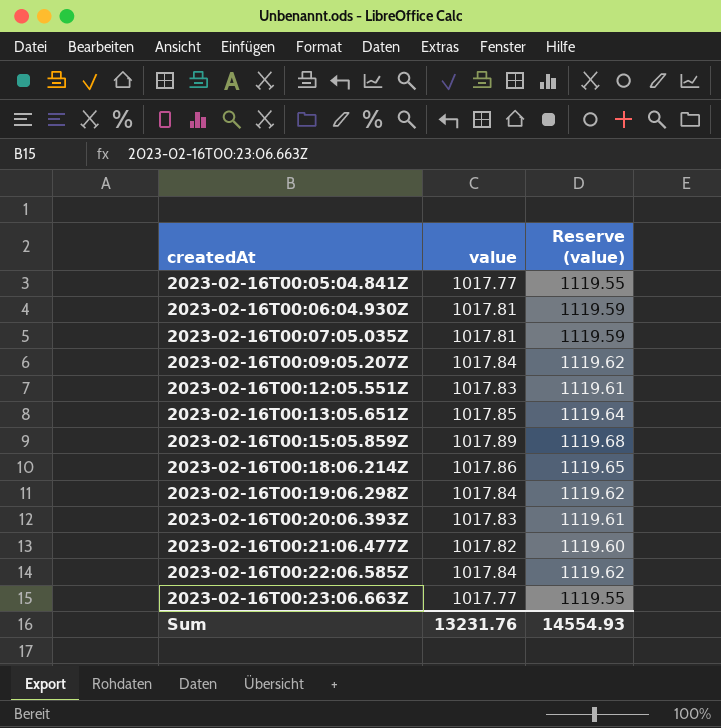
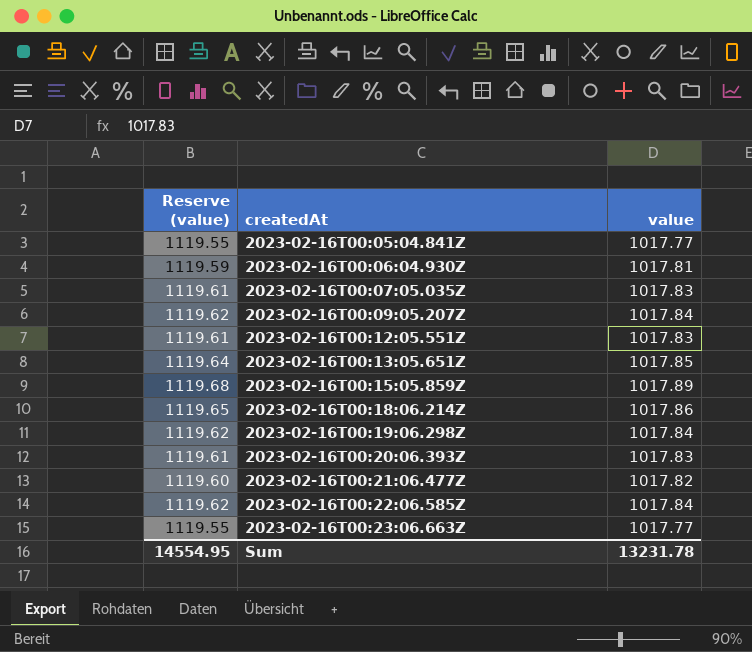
column Reserve (value) | position: 3 -> 1
2023-02-16T00:07:05.035Z | Reserve (value): 1119.59 -> 1119.61
2023-02-16T00:07:05.035Z | value: 1017.81 -> 1017.83
Sum | Reserve (value): 14554.93 -> 14554.95
Sum | value: 13231.76 -> 13231.78

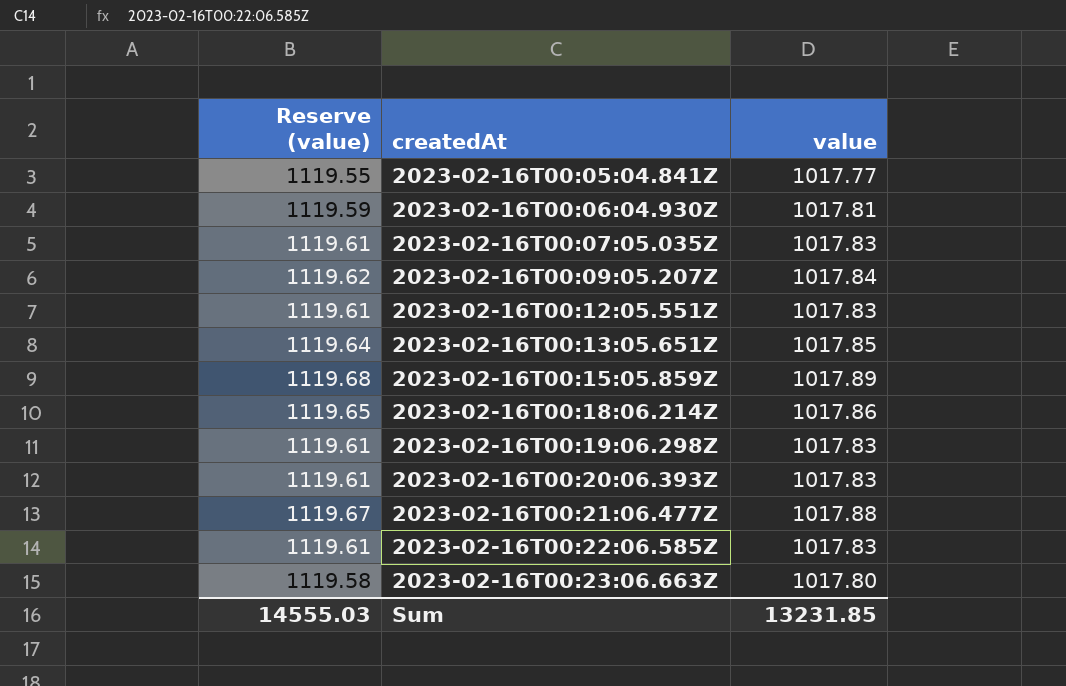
2023-02-16T00:19:06.298Z | Reserve (value): 1119.62 -> 1119.61
2023-02-16T00:19:06.298Z | value: 1017.84 -> 1017.83
2023-02-16T00:21:06.477Z | Reserve (value): 1119.60 -> 1119.67
2023-02-16T00:21:06.477Z | value: 1017.82 -> 1017.88
2023-02-16T00:22:06.585Z | Reserve (value): 1119.62 -> 1119.61
2023-02-16T00:22:06.585Z | value: 1017.84 -> 1017.83
2023-02-16T00:23:06.663Z | Reserve (value): 1119.55 -> 1119.58
2023-02-16T00:23:06.663Z | value: 1017.77 -> 1017.80
Sum | Reserve (value): 14554.95 -> 14555.03
Sum | value: 13231.78 -> 13231.85

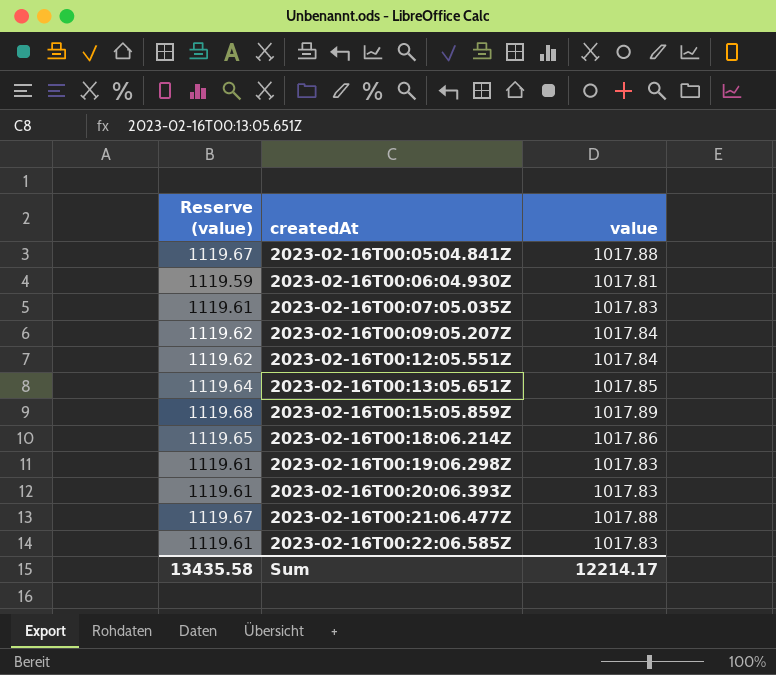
row 2023-02-16T00:23:06.663Z: 1119.58 | 1017.80 -> none
2023-02-16T00:05:04.841Z | Reserve (value): 1119.55 -> 1119.67
2023-02-16T00:05:04.841Z | value: 1017.77 -> 1017.88
2023-02-16T00:12:05.551Z | Reserve (value): 1119.61 -> 1119.62
2023-02-16T00:12:05.551Z | value: 1017.83 -> 1017.84
Sum | Reserve (value): 14555.03 -> 13435.58
Sum | value: 13231.85 -> 12214.17

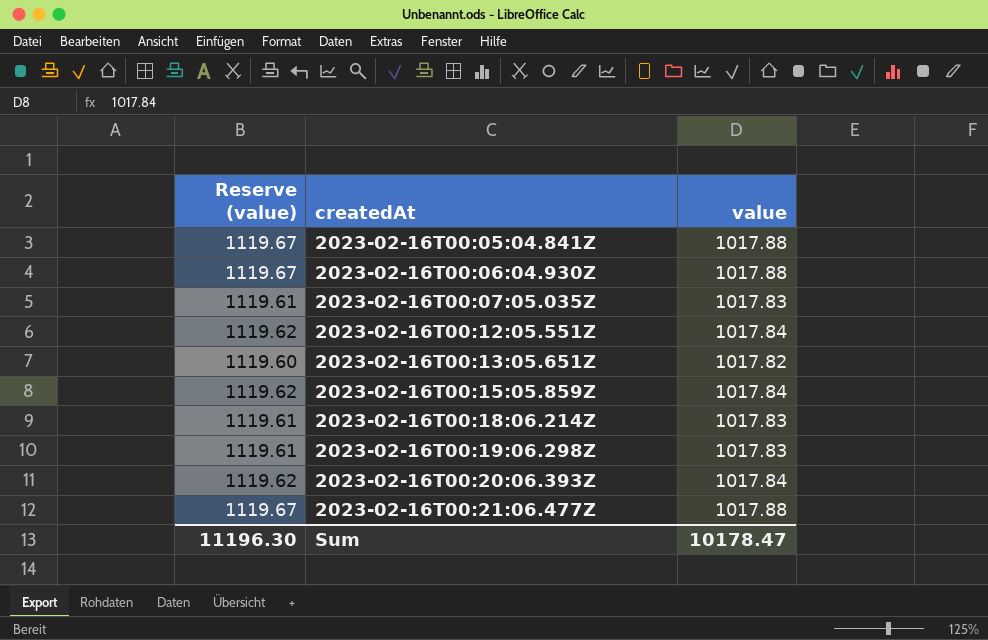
row 2023-02-16T00:09:05.207Z: 1119.62 | 1017.84 -> none
row 2023-02-16T00:22:06.585Z: 1119.61 | 1017.83 -> none
2023-02-16T00:06:04.930Z | Reserve (value): 1119.59 -> 1119.67
2023-02-16T00:06:04.930Z | value: 1017.81 -> 1017.88
2023-02-16T00:13:05.651Z | Reserve (value): 1119.64 -> 1119.60
2023-02-16T00:13:05.651Z | value: 1017.85 -> 1017.82
2023-02-16T00:15:05.859Z | Reserve (value): 1119.68 -> 1119.62
2023-02-16T00:15:05.859Z | value: 1017.89 -> 1017.84
2023-02-16T00:18:06.214Z | Reserve (value): 1119.65 -> 1119.61
2023-02-16T00:18:06.214Z | value: 1017.86 -> 1017.83
2023-02-16T00:20:06.393Z | Reserve (value): 1119.61 -> 1119.62
2023-02-16T00:20:06.393Z | value: 1017.83 -> 1017.84
Sum | Reserve (value): 13435.58 -> 11196.30
Sum | value: 12214.17 -> 10178.47

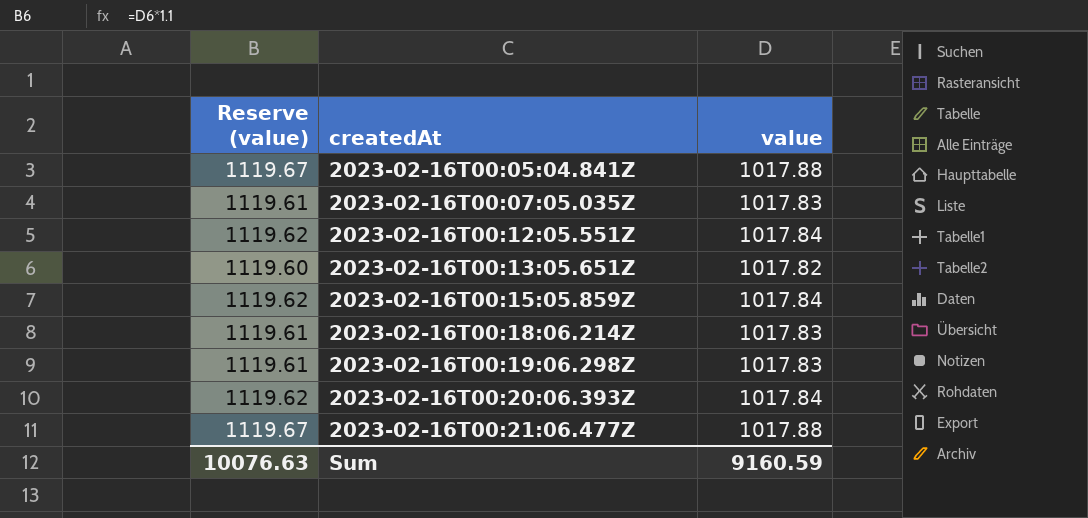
row 2023-02-16T00:06:04.930Z: 1119.67 | 1017.88 -> none
Sum | Reserve (value): 11196.30 -> 10076.63
Sum | value: 10178.47 -> 9160.59

